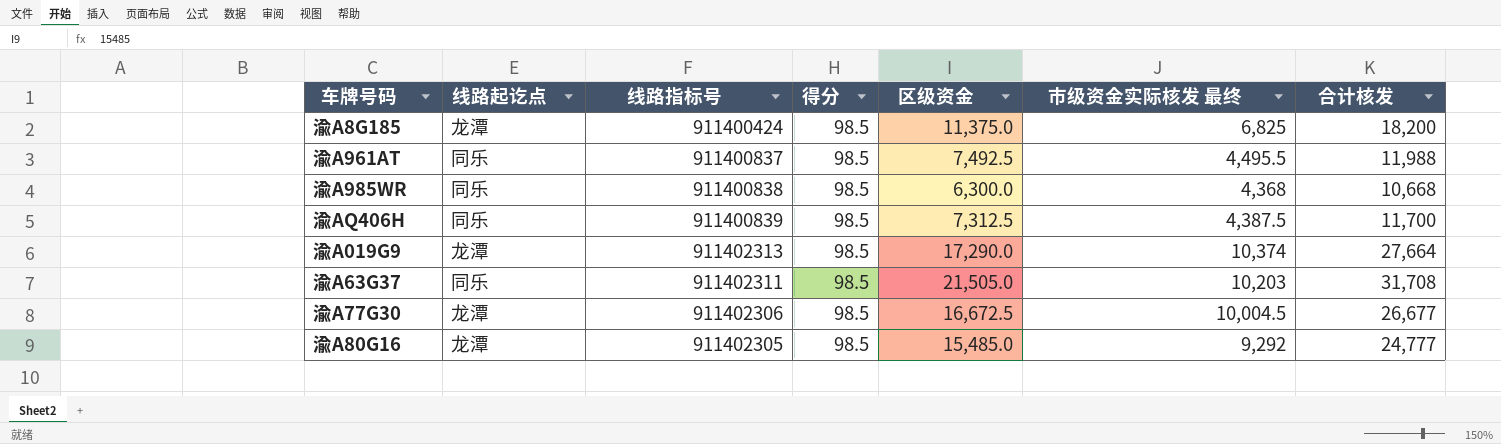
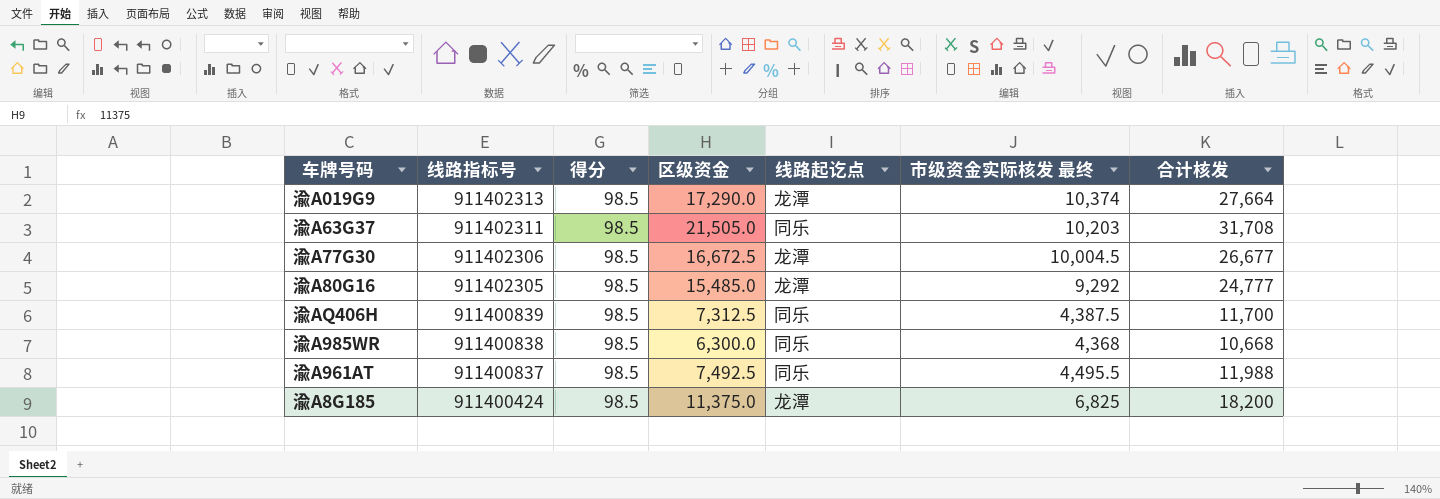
row order: none -> 线路指标号 descending
column 线路起讫点 | position: 2 -> 5

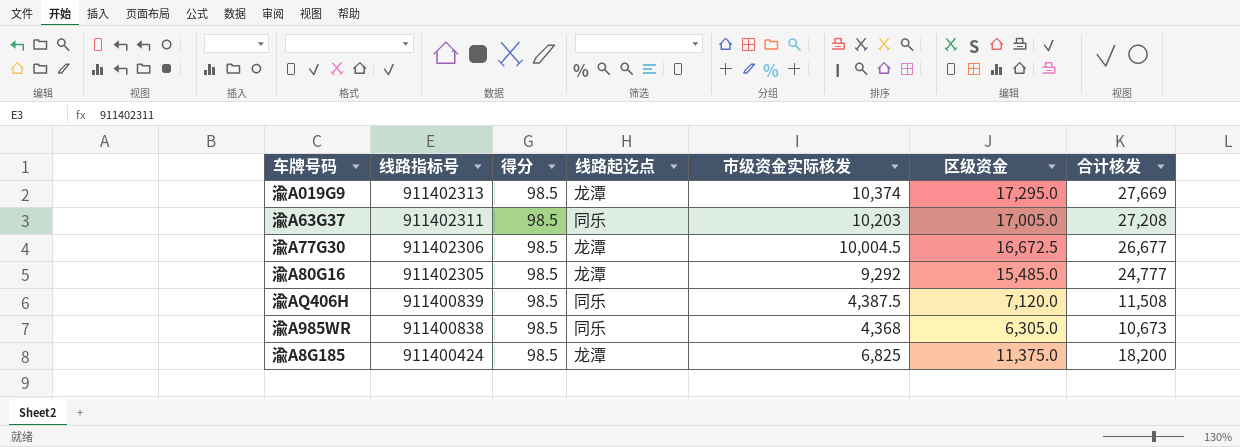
column name: 市级资金实际核发 最终 -> 市级资金实际核发
column 区级资金 | position: 4 -> 6
row 渝A961AT: 911400837 | 98.5 | 7,492.5 | 同乐 | 4,495.5 | 11,988 -> none
渝A019G9 | 区级资金: 17,290.0 -> 17,295.0
渝A019G9 | 合计核发: 27,664 -> 27,669
渝A63G37 | 区级资金: 21,505.0 -> 17,005.0
渝A63G37 | 合计核发: 31,708 -> 27,208
渝AQ406H | 区级资金: 7,312.5 -> 7,120.0
渝AQ406H | 合计核发: 11,700 -> 11,508
渝A985WR | 区级资金: 6,300.0 -> 6,305.0
渝A985WR | 合计核发: 10,668 -> 10,673

